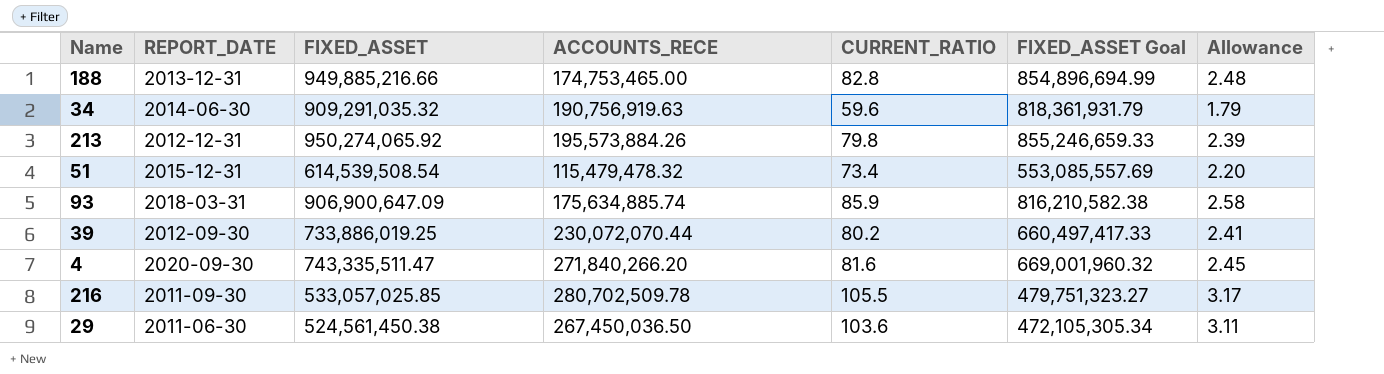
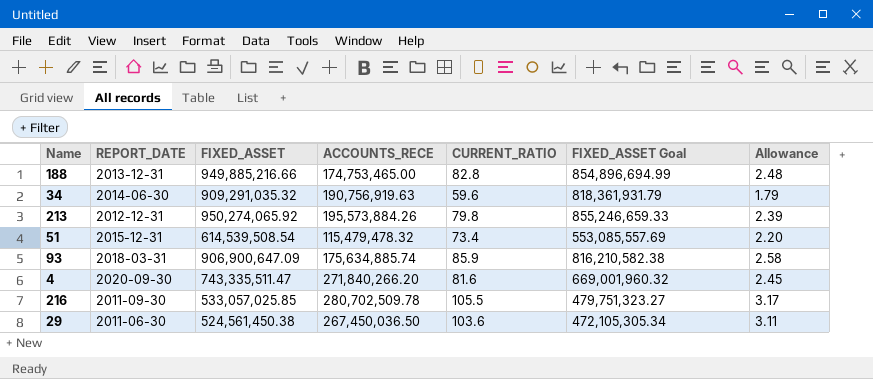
row 39: 2012-09-30 | 733,886,019.25 | 230,072,070.44 | 80.2 | 660,497,417.33 | 2.41 -> none

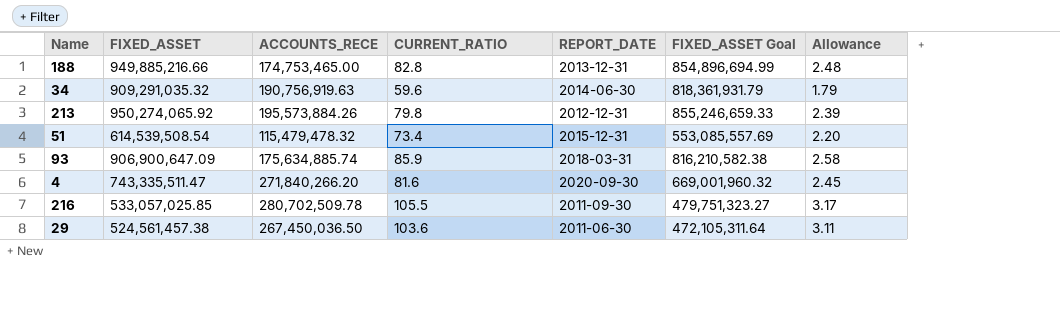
column REPORT_DATE | position: 2 -> 5
29 | FIXED_ASSET: 524,561,450.38 -> 524,561,457.38
29 | FIXED_ASSET Goal: 472,105,305.34 -> 472,105,311.64

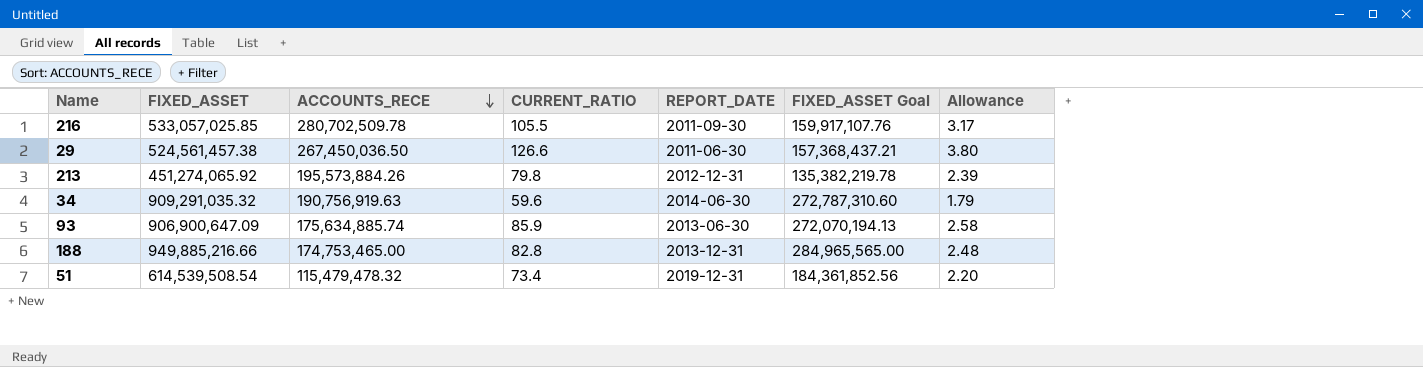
row order: none -> ACCOUNTS_RECE descending
column FIXED_ASSET Goal | formula: [FIXED_ASSET] * 0.9 -> [FIXED_ASSET] * 0.3
row 4: 743,335,511.47 | 271,840,266.20 | 81.6 | 2020-09-30 | 669,001,960.32 | 2.45 -> none
29 | CURRENT_RATIO: 103.6 -> 126.6
29 | Allowance: 3.11 -> 3.80
213 | FIXED_ASSET: 950,274,065.92 -> 451,274,065.92
93 | REPORT_DATE: 2018-03-31 -> 2013-06-30
51 | REPORT_DATE: 2015-12-31 -> 2019-12-31

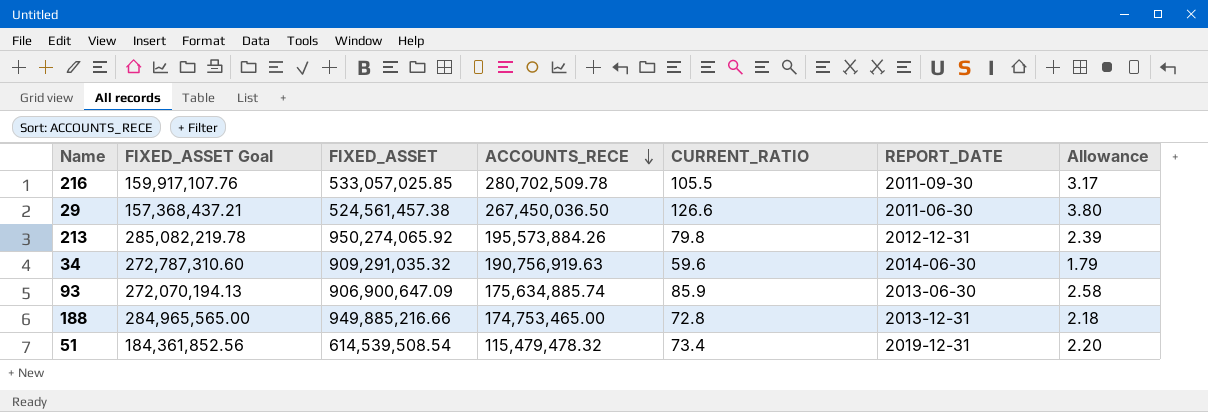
column FIXED_ASSET Goal | position: 6 -> 2
213 | FIXED_ASSET Goal: 135,382,219.78 -> 285,082,219.78
213 | FIXED_ASSET: 451,274,065.92 -> 950,274,065.92
188 | CURRENT_RATIO: 82.8 -> 72.8
188 | Allowance: 2.48 -> 2.18

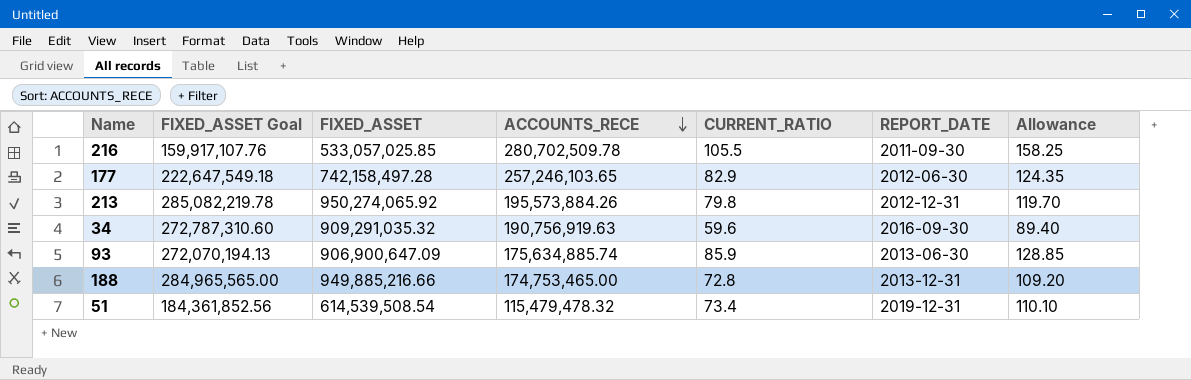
column Allowance | formula: [CURRENT_RATIO] * 0.03 -> [CURRENT_RATIO] * 1.5
row 29: 157,368,437.21 | 524,561,457.38 | 267,450,036.50 | 126.6 | 2011-06-30 | 3.80 -> none
row 177: none -> 222,647,549.18 | 742,158,497.28 | 257,246,103.65 | 82.9 | 2012-06-30 | 124.35
34 | REPORT_DATE: 2014-06-30 -> 2016-09-30

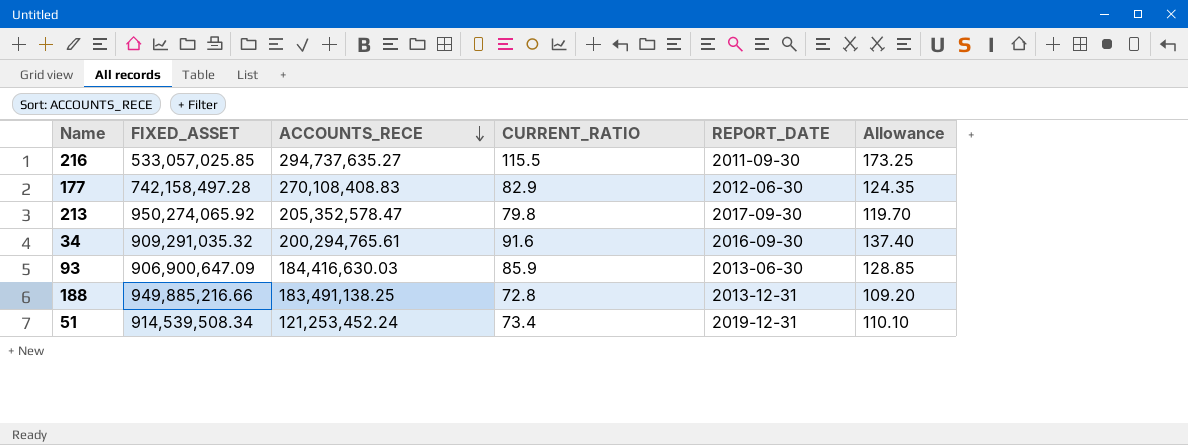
column FIXED_ASSET Goal | formula: [FIXED_ASSET] * 0.3 -> none
216 | ACCOUNTS_RECE: 280,702,509.78 -> 294,737,635.27
216 | CURRENT_RATIO: 105.5 -> 115.5
216 | Allowance: 158.25 -> 173.25
177 | ACCOUNTS_RECE: 257,246,103.65 -> 270,108,408.83
213 | ACCOUNTS_RECE: 195,573,884.26 -> 205,352,578.47
213 | REPORT_DATE: 2012-12-31 -> 2017-09-30
34 | ACCOUNTS_RECE: 190,756,919.63 -> 200,294,765.61
34 | CURRENT_RATIO: 59.6 -> 91.6
34 | Allowance: 89.40 -> 137.40
93 | ACCOUNTS_RECE: 175,634,885.74 -> 184,416,630.03
188 | ACCOUNTS_RECE: 174,753,465.00 -> 183,491,138.25
51 | FIXED_ASSET: 614,539,508.54 -> 914,539,508.34
51 | ACCOUNTS_RECE: 115,479,478.32 -> 121,253,452.24

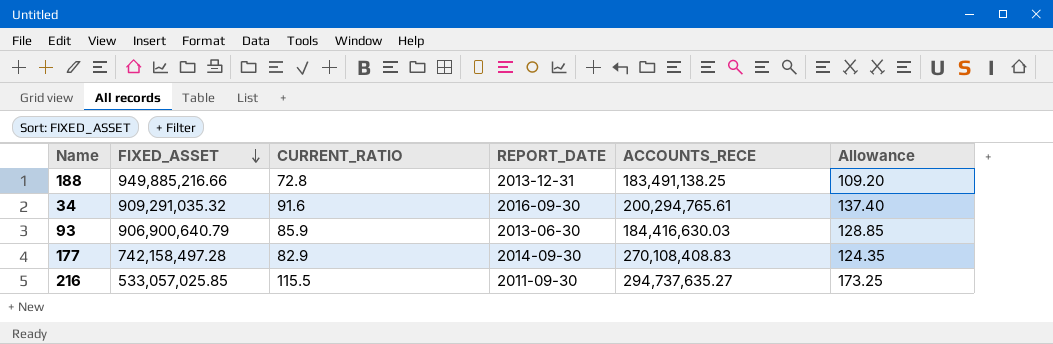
row order: ACCOUNTS_RECE descending -> FIXED_ASSET descending
column ACCOUNTS_RECE | position: 3 -> 5
row 213: 950,274,065.92 | 205,352,578.47 | 79.8 | 2017-09-30 | 119.70 -> none
row 51: 914,539,508.34 | 121,253,452.24 | 73.4 | 2019-12-31 | 110.10 -> none
93 | FIXED_ASSET: 906,900,647.09 -> 906,900,640.79
177 | REPORT_DATE: 2012-06-30 -> 2014-09-30

